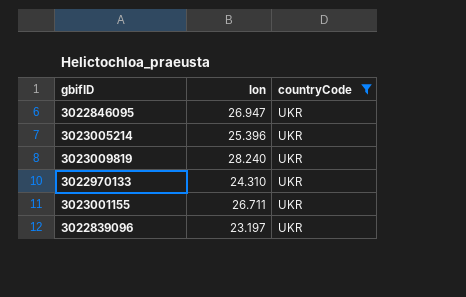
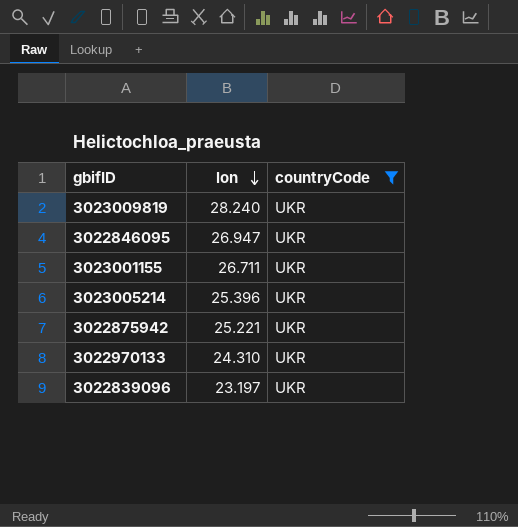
row order: none -> lon descending
row 3022875942: none -> 25.221 | UKR

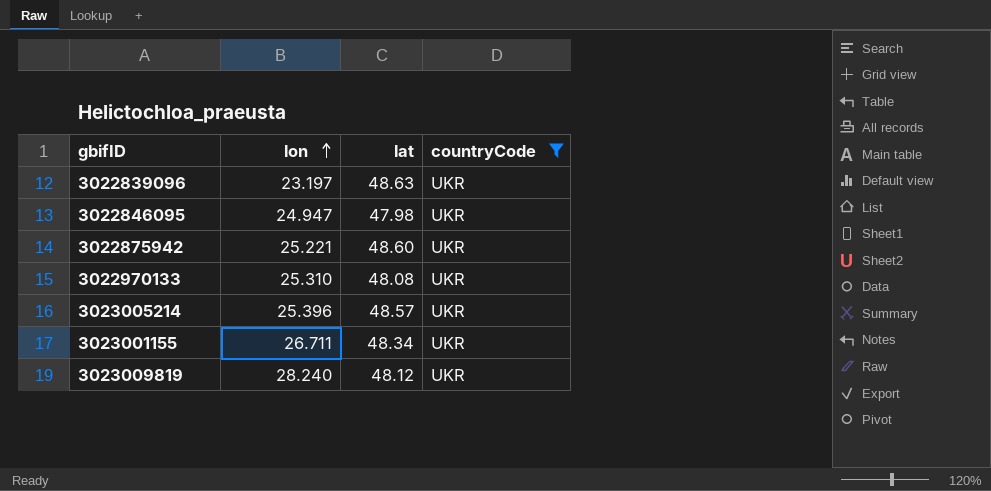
row order: lon descending -> lon ascending
column lat | position: none -> 3
3022846095 | lon: 26.947 -> 24.947
3022970133 | lon: 24.310 -> 25.310

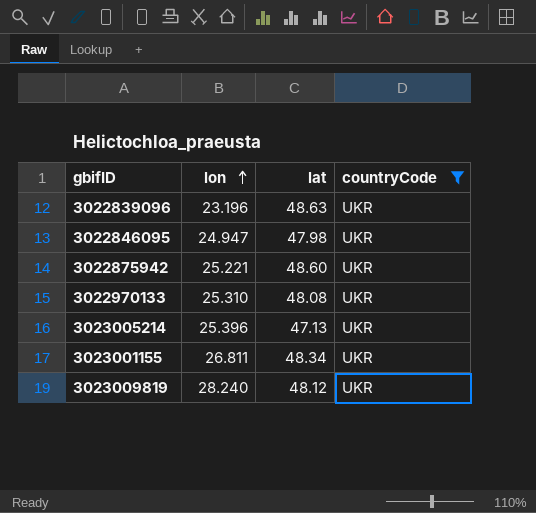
3022839096 | lon: 23.197 -> 23.196
3023005214 | lat: 48.57 -> 47.13
3023001155 | lon: 26.711 -> 26.811

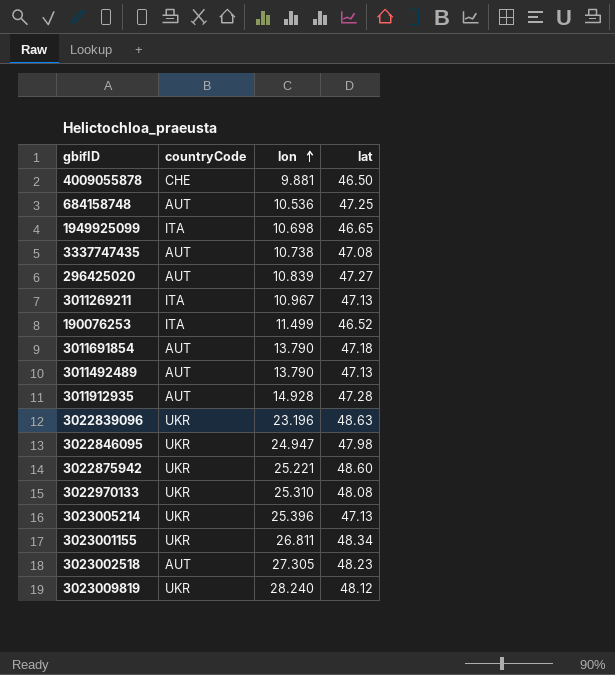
filter: countryCode = UKR -> none
column countryCode | position: 4 -> 2

